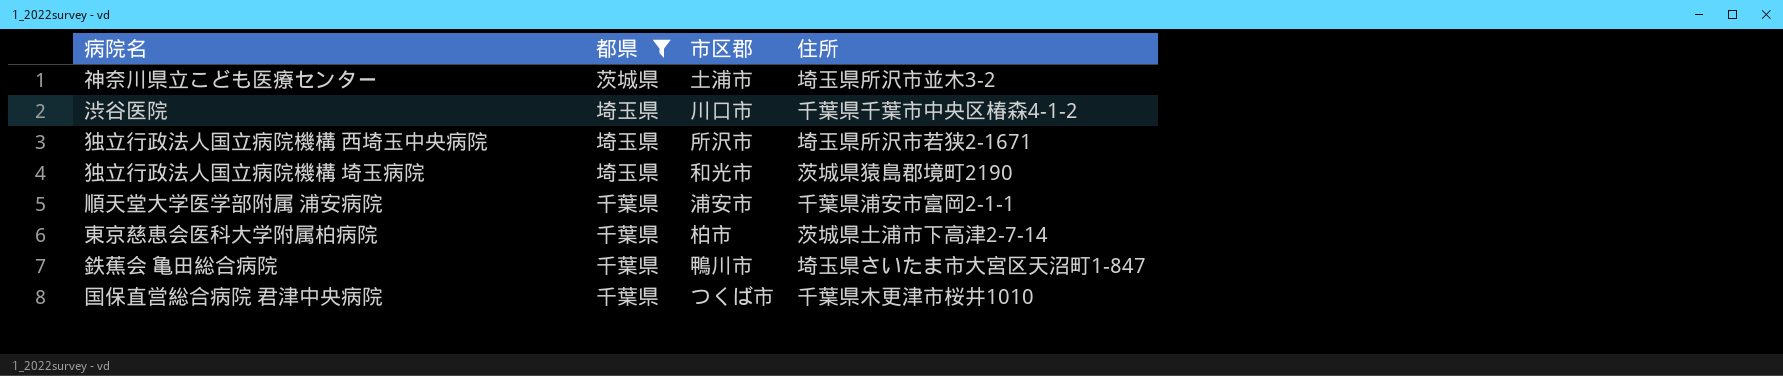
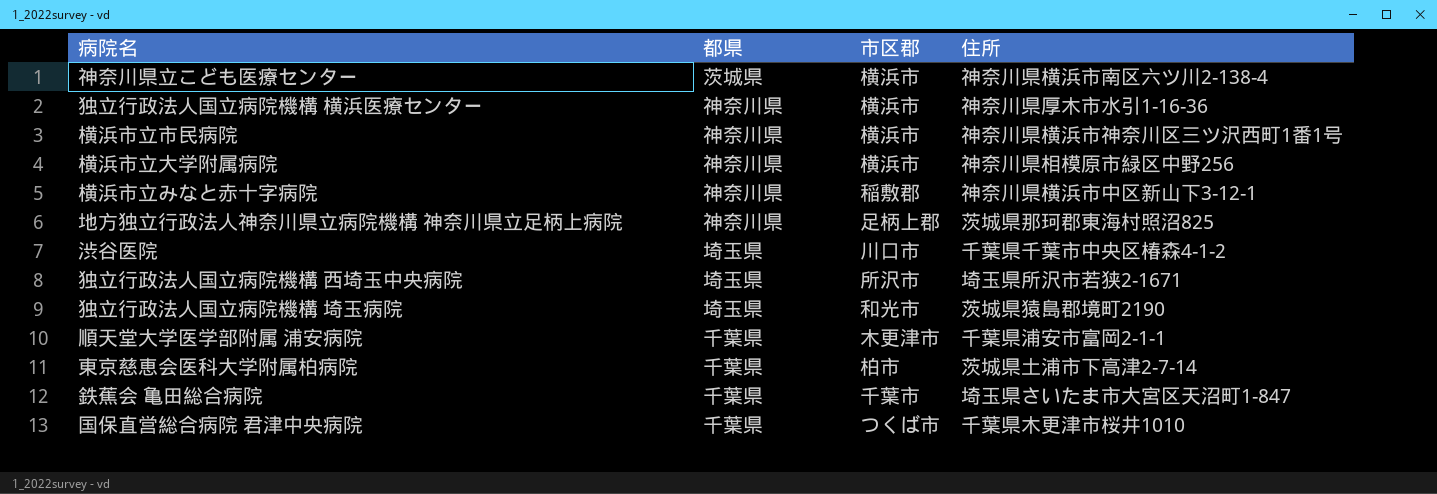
filter: 都県 != 神奈川県 -> none
神奈川県立こども医療センター | 市区郡: 土浦市 -> 横浜市
神奈川県立こども医療センター | 住所: 埼玉県所沢市並木3-2 -> 神奈川県横浜市南区六ツ川2-138-4
順天堂大学医学部附属 浦安病院 | 市区郡: 浦安市 -> 木更津市
鉄蕉会 亀田総合病院 | 市区郡: 鴨川市 -> 千葉市

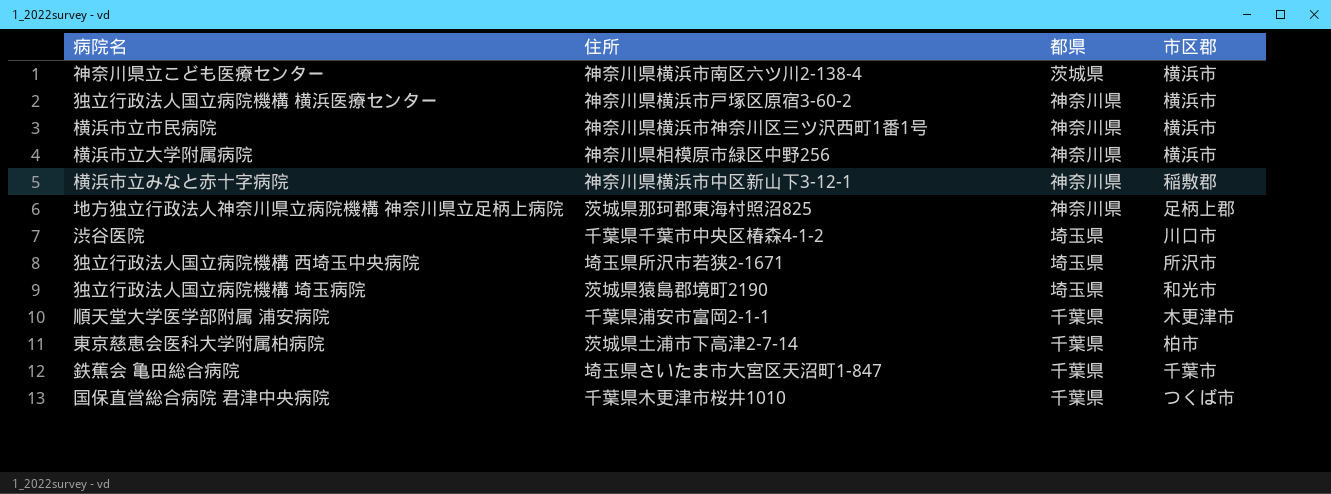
column 住所 | position: 4 -> 2
独立行政法人国立病院機構 横浜医療センター | 住所: 神奈川県厚木市水引1-16-36 -> 神奈川県横浜市戸塚区原宿3-60-2

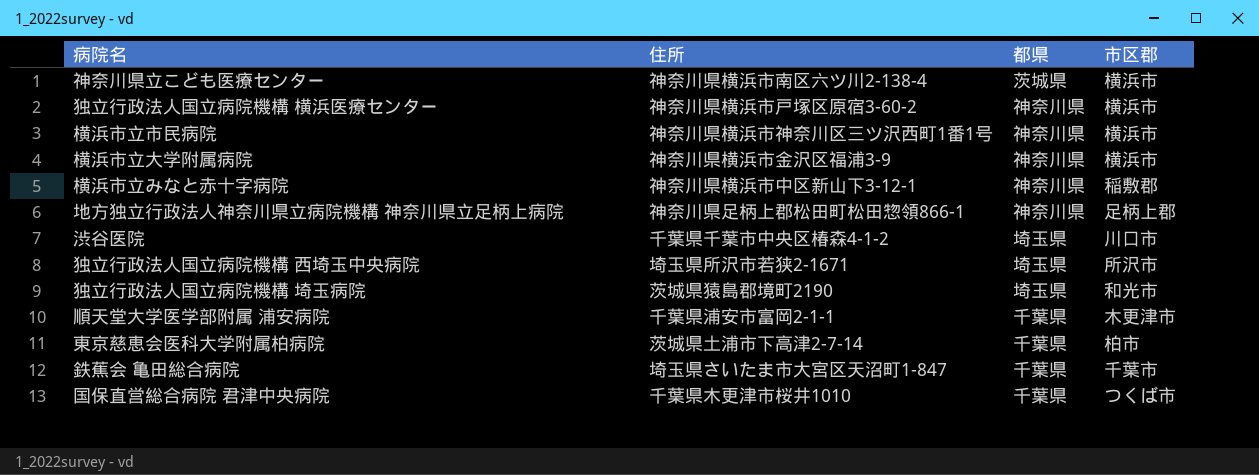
横浜市立大学附属病院 | 住所: 神奈川県相模原市緑区中野256 -> 神奈川県横浜市金沢区福浦3-9
地方独立行政法人神奈川県立病院機構 神奈川県立足柄上病院 | 住所: 茨城県那珂郡東海村照沼825 -> 神奈川県足柄上郡松田町松田惣領866-1

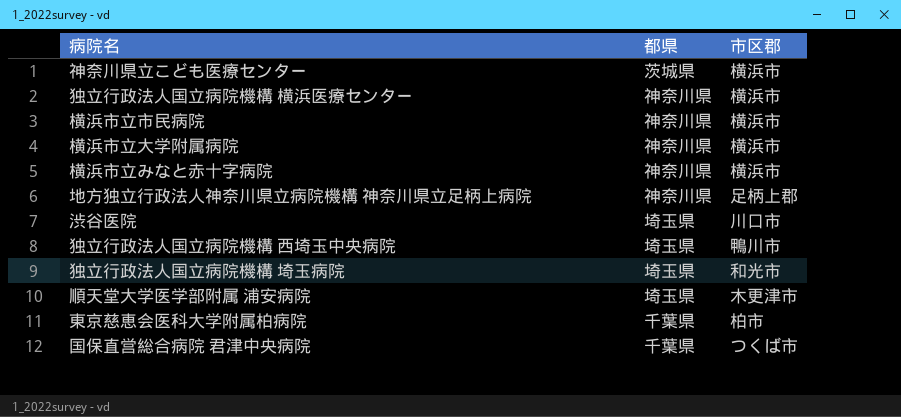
column 住所 | position: 2 -> none
row 鉄蕉会 亀田総合病院: 埼玉県さいたま市大宮区天沼町1-847 | 千葉県 | 千葉市 -> none
横浜市立みなと赤十字病院 | 市区郡: 稲敷郡 -> 横浜市
独立行政法人国立病院機構 西埼玉中央病院 | 市区郡: 所沢市 -> 鴨川市
順天堂大学医学部附属 浦安病院 | 都県: 千葉県 -> 埼玉県

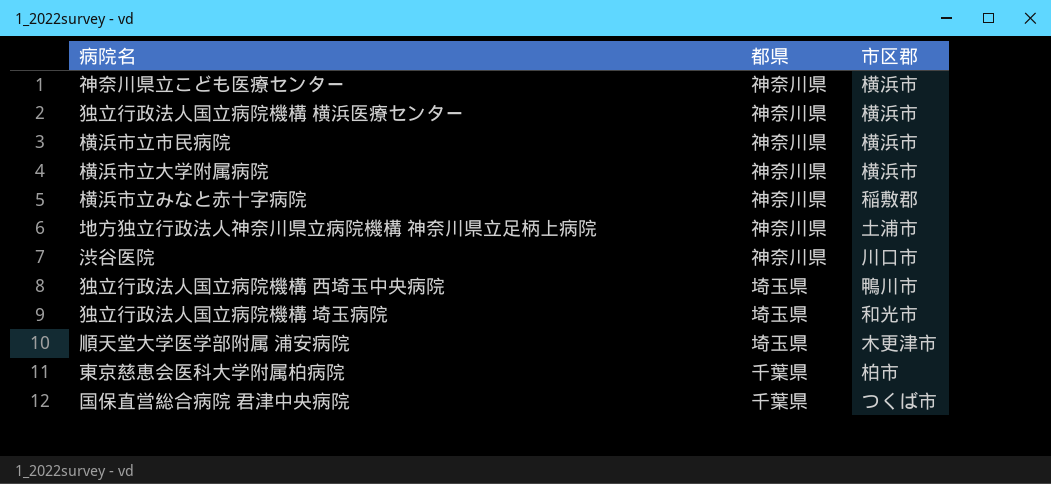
神奈川県立こども医療センター | 都県: 茨城県 -> 神奈川県
横浜市立みなと赤十字病院 | 市区郡: 横浜市 -> 稲敷郡
地方独立行政法人神奈川県立病院機構 神奈川県立足柄上病院 | 市区郡: 足柄上郡 -> 土浦市
渋谷医院 | 都県: 埼玉県 -> 神奈川県

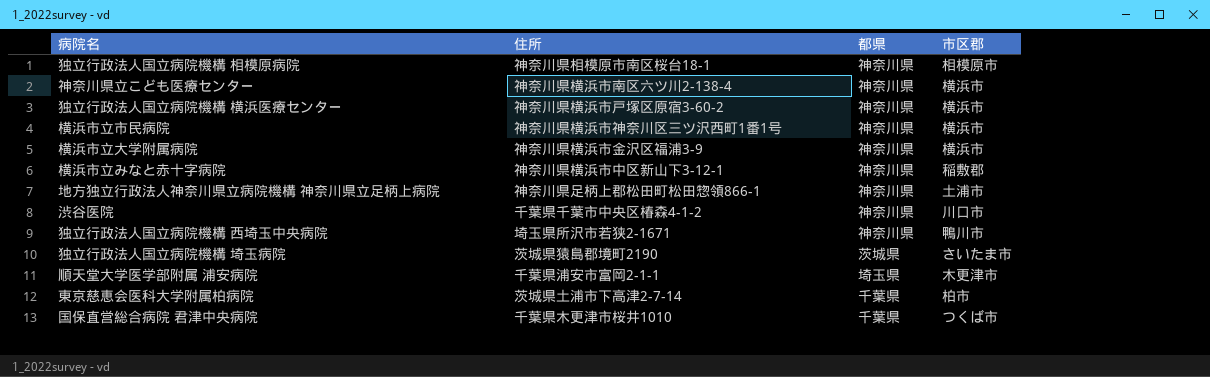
column 住所 | position: none -> 2
row 独立行政法人国立病院機構 相模原病院: none -> 神奈川県相模原市南区桜台18-1 | 神奈川県 | 相模原市
独立行政法人国立病院機構 西埼玉中央病院 | 都県: 埼玉県 -> 神奈川県
独立行政法人国立病院機構 埼玉病院 | 都県: 埼玉県 -> 茨城県
独立行政法人国立病院機構 埼玉病院 | 市区郡: 和光市 -> さいたま市

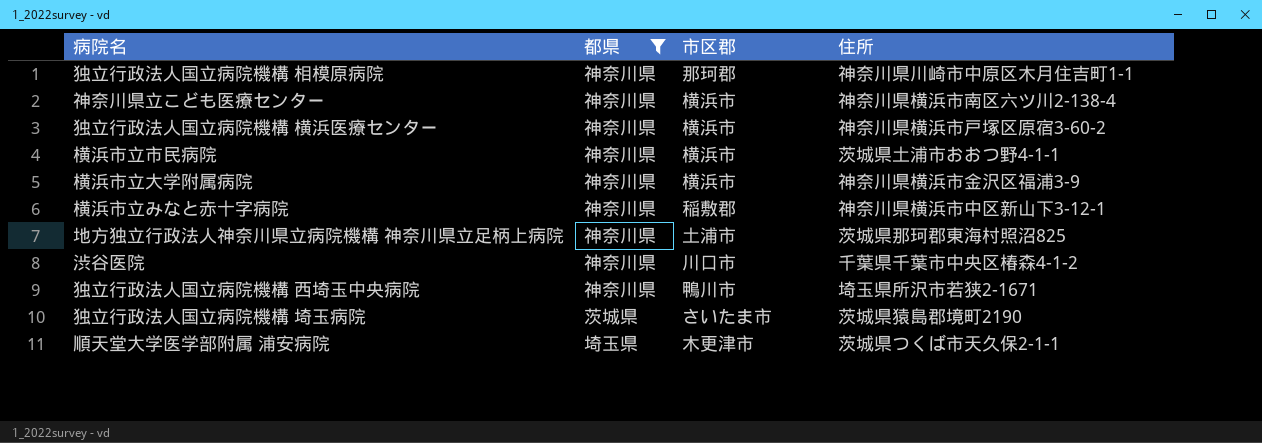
filter: none -> 都県 != 千葉県
column 住所 | position: 2 -> 4
独立行政法人国立病院機構 相模原病院 | 市区郡: 相模原市 -> 那珂郡
独立行政法人国立病院機構 相模原病院 | 住所: 神奈川県相模原市南区桜台18-1 -> 神奈川県川崎市中原区木月住吉町1-1
横浜市立市民病院 | 住所: 神奈川県横浜市神奈川区三ツ沢西町1番1号 -> 茨城県土浦市おおつ野4-1-1
地方独立行政法人神奈川県立病院機構 神奈川県立足柄上病院 | 住所: 神奈川県足柄上郡松田町松田惣領866-1 -> 茨城県那珂郡東海村照沼825
順天堂大学医学部附属 浦安病院 | 住所: 千葉県浦安市富岡2-1-1 -> 茨城県つくば市天久保2-1-1

